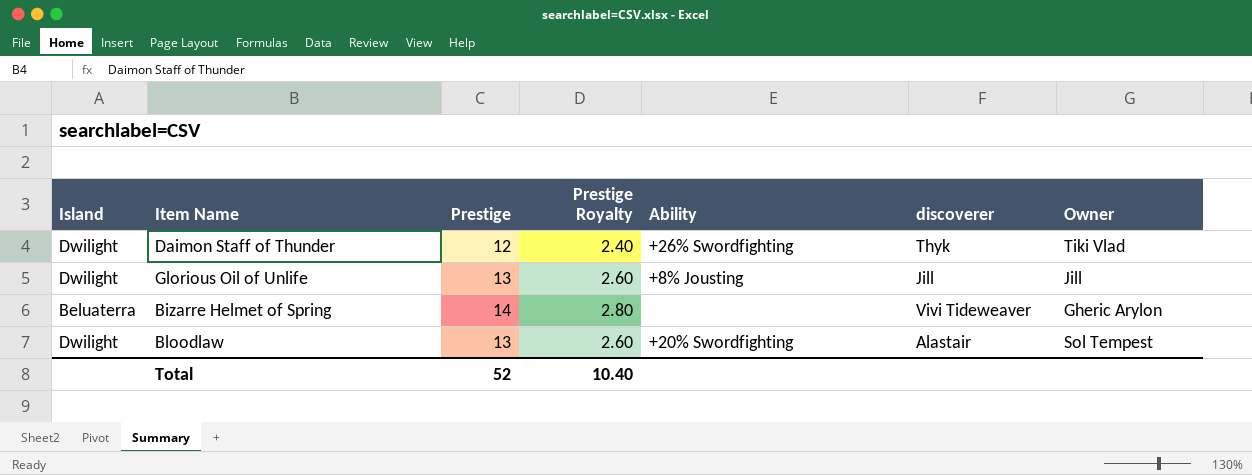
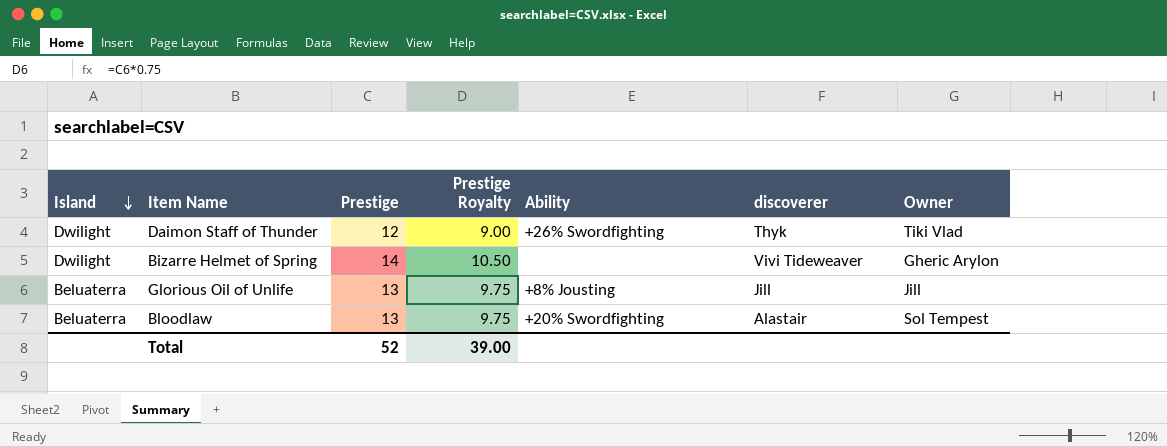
row order: none -> Island descending
column Prestige Royalty | formula: [Prestige] * 0.2 -> [Prestige] * 0.75
Bizarre Helmet of Spring | Island: Beluaterra -> Dwilight
Glorious Oil of Unlife | Island: Dwilight -> Beluaterra
Bloodlaw | Island: Dwilight -> Beluaterra
Total | Prestige Royalty: 10.40 -> 39.00

